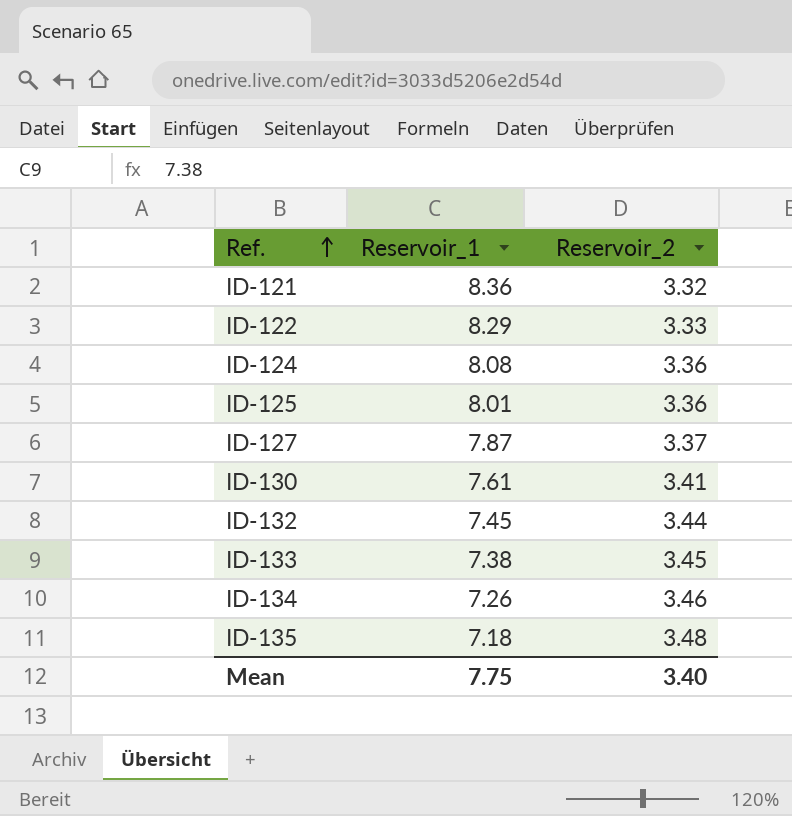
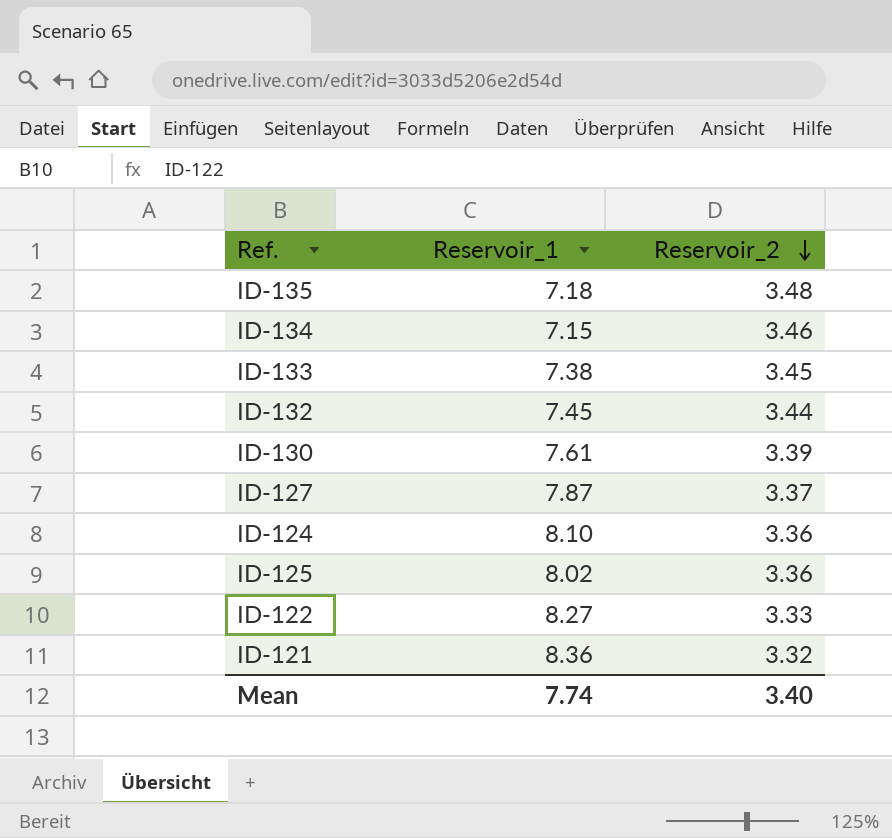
row order: Ref. ascending -> Reservoir_2 descending
ID-134 | Reservoir_1: 7.26 -> 7.15
ID-130 | Reservoir_2: 3.41 -> 3.39
ID-124 | Reservoir_1: 8.08 -> 8.10
ID-125 | Reservoir_1: 8.01 -> 8.02
ID-122 | Reservoir_1: 8.29 -> 8.27
Mean | Reservoir_1: 7.75 -> 7.74

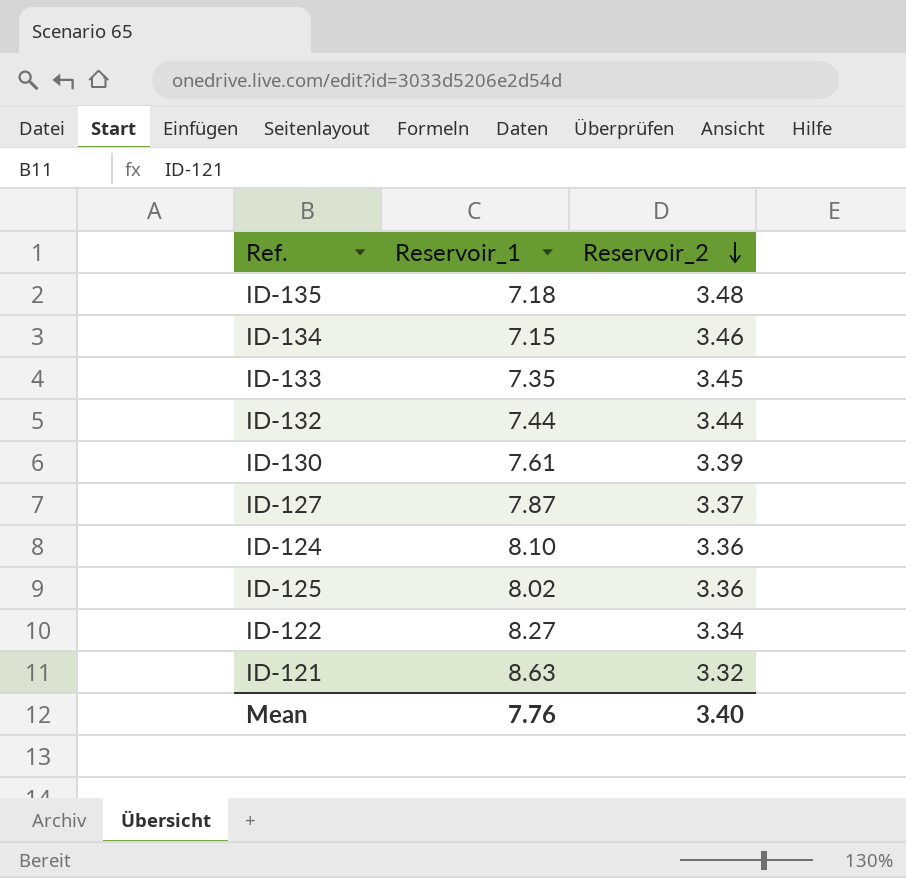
ID-133 | Reservoir_1: 7.38 -> 7.35
ID-132 | Reservoir_1: 7.45 -> 7.44
ID-122 | Reservoir_2: 3.33 -> 3.34
ID-121 | Reservoir_1: 8.36 -> 8.63
Mean | Reservoir_1: 7.74 -> 7.76

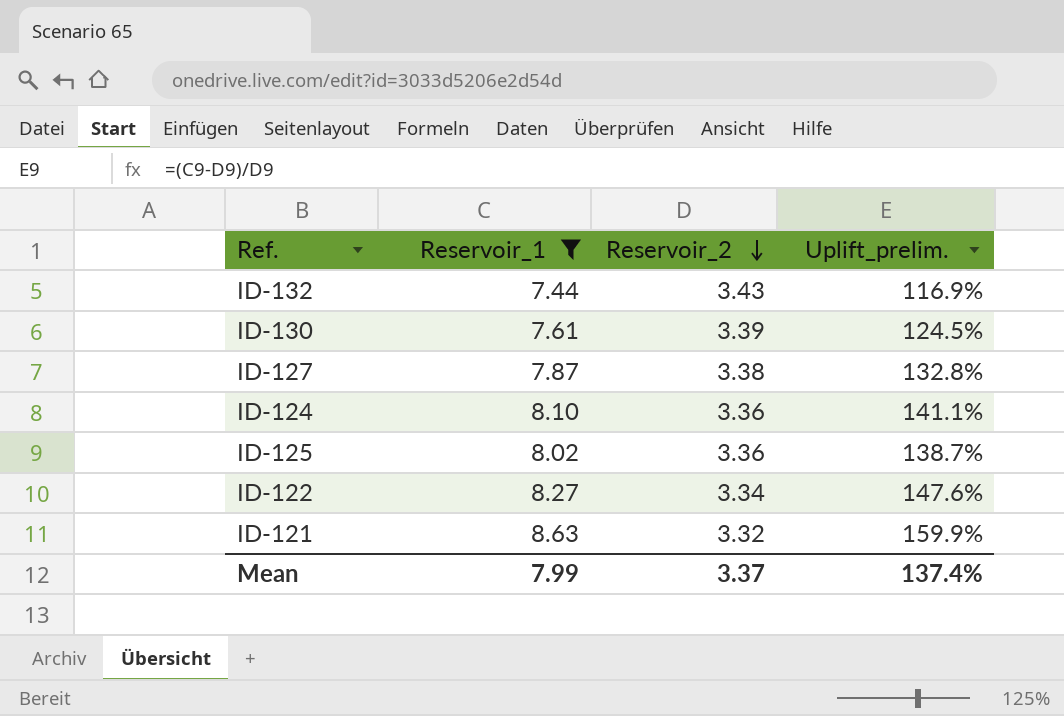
filter: none -> Reservoir_1 >= 7.44
column Uplift_prelim. | formula: none -> ([Reservoir_1] - [Reservoir_2]) / [Reservoir_2]
ID-132 | Reservoir_2: 3.44 -> 3.43
ID-127 | Reservoir_2: 3.37 -> 3.38
Mean | Reservoir_1: 7.76 -> 7.99
Mean | Reservoir_2: 3.40 -> 3.37

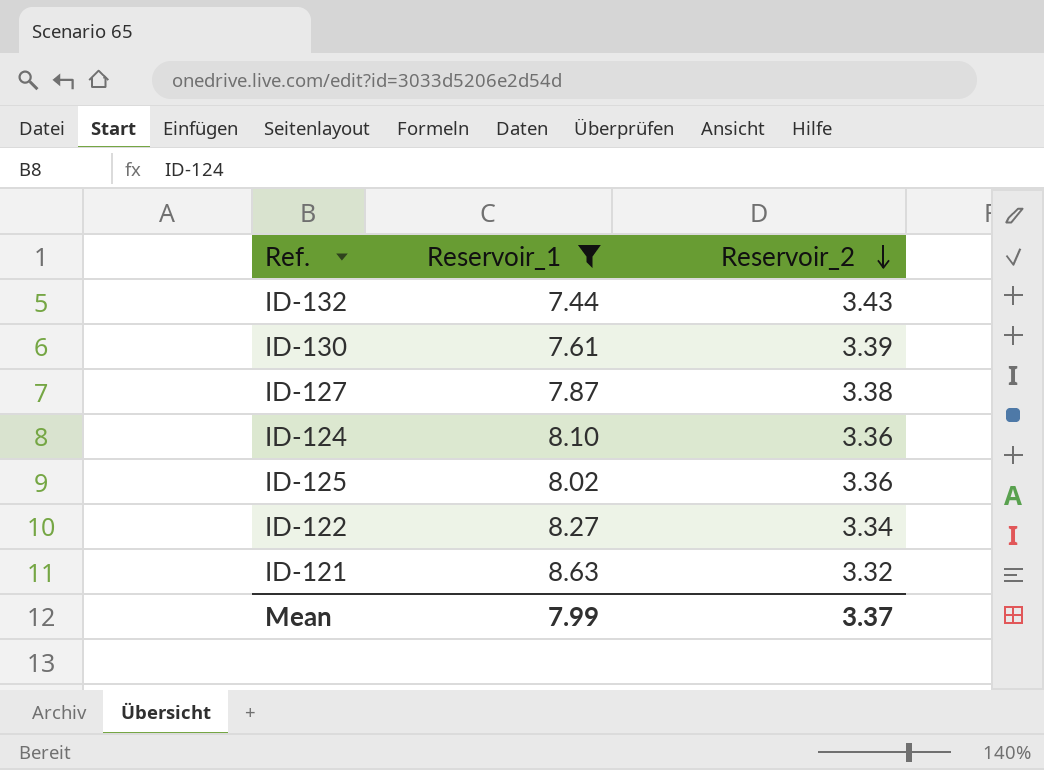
column Uplift_prelim. | formula: ([Reservoir_1] - [Reservoir_2]) / [Reservoir_2] -> none

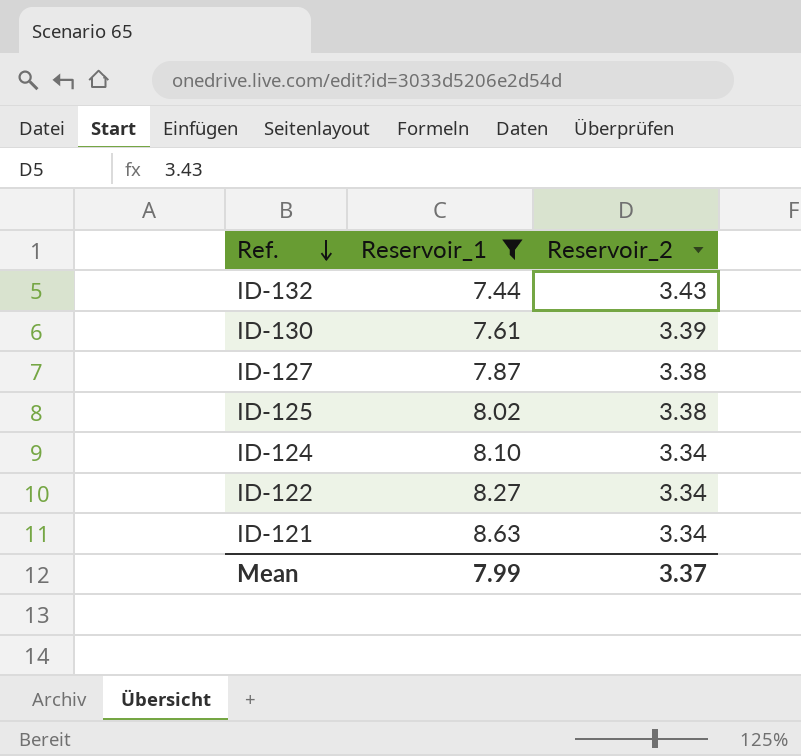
row order: Reservoir_2 descending -> Ref. descending
ID-125 | Reservoir_2: 3.36 -> 3.38
ID-124 | Reservoir_2: 3.36 -> 3.34
ID-121 | Reservoir_2: 3.32 -> 3.34

